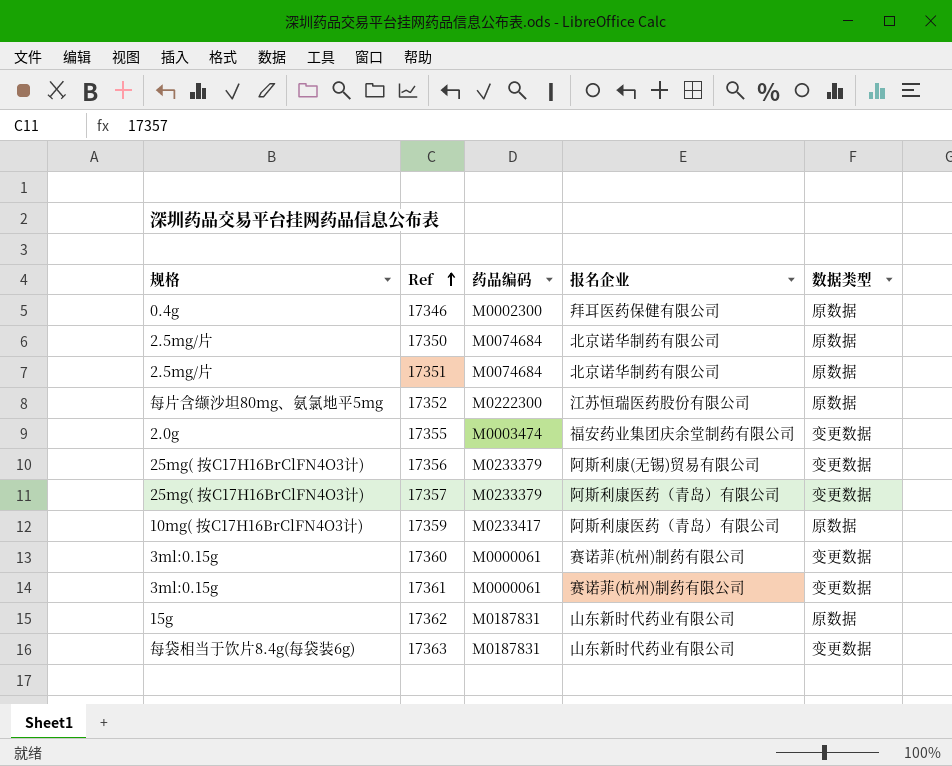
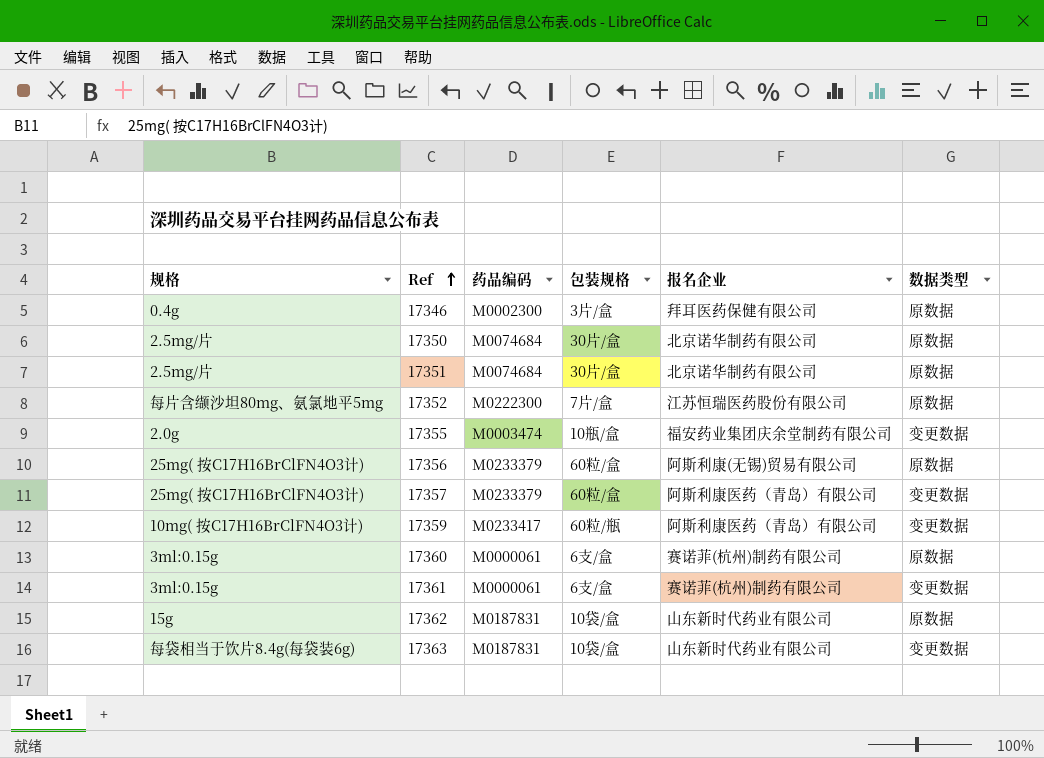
column 包装规格 | position: none -> 4
17356 | 数据类型: 变更数据 -> 原数据
17359 | 数据类型: 原数据 -> 变更数据
17360 | 数据类型: 变更数据 -> 原数据

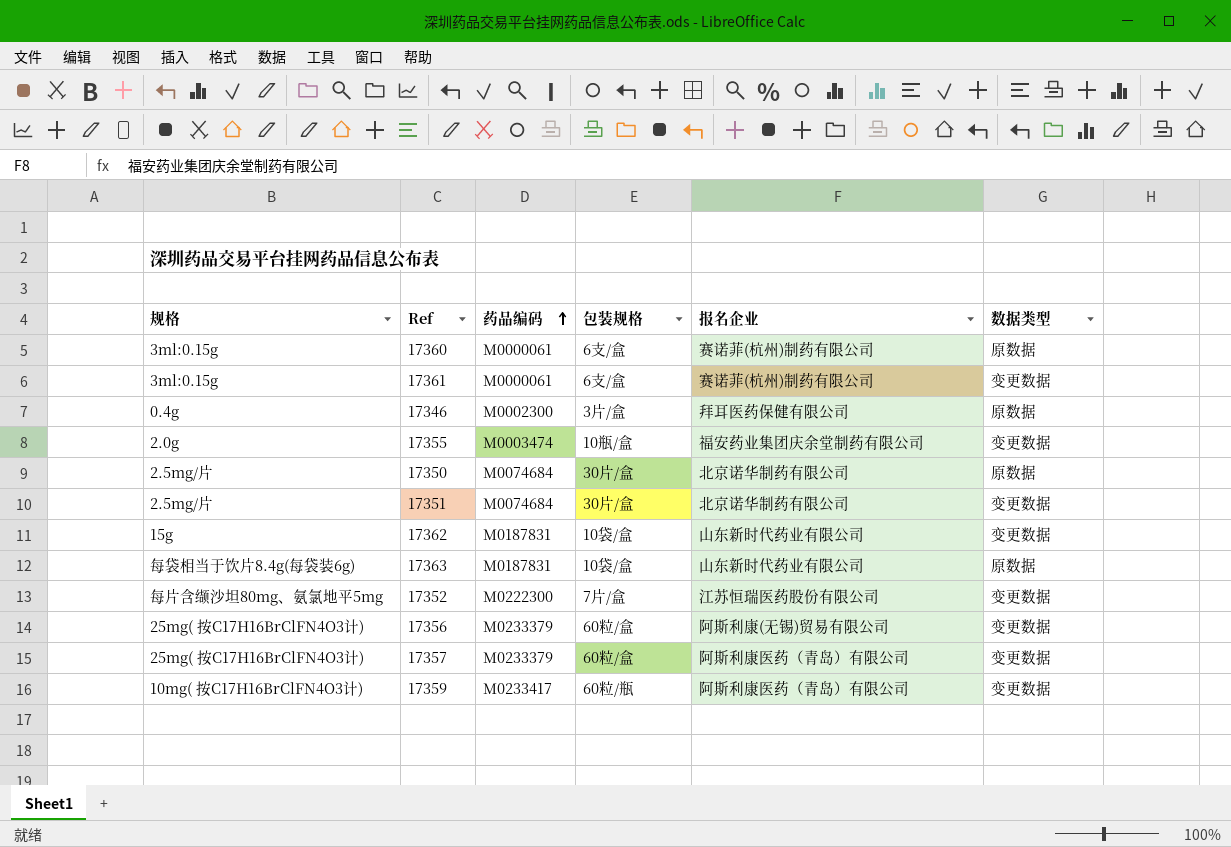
row order: Ref ascending -> 药品编码 ascending
17351 | 数据类型: 原数据 -> 变更数据
17362 | 数据类型: 原数据 -> 变更数据
17363 | 数据类型: 变更数据 -> 原数据
17352 | 数据类型: 原数据 -> 变更数据
17356 | 数据类型: 原数据 -> 变更数据

